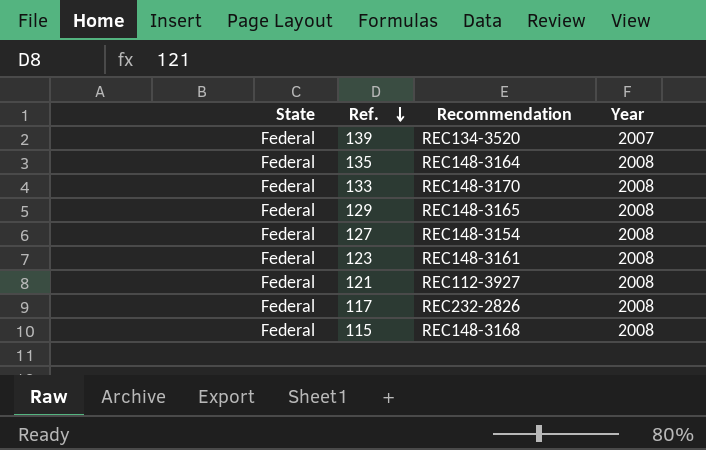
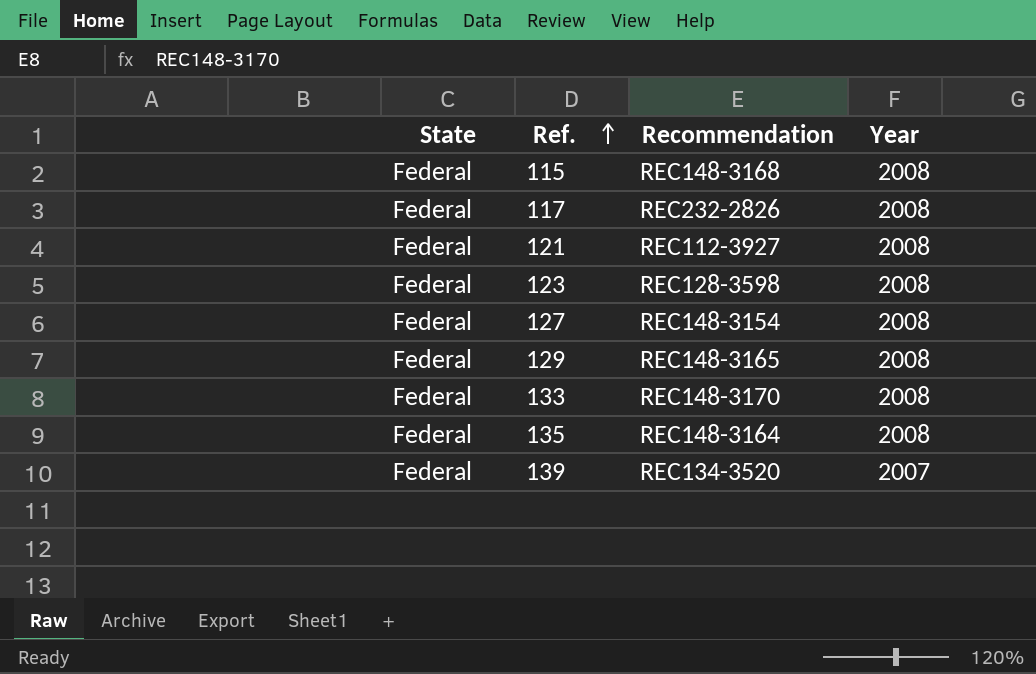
row order: Ref. descending -> Ref. ascending
123 | Recommendation: REC148-3161 -> REC128-3598

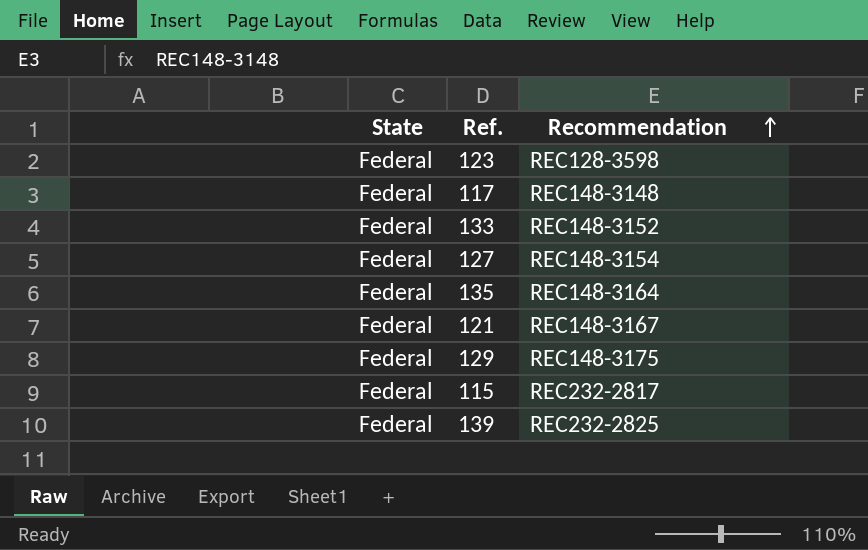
row order: Ref. ascending -> Recommendation ascending
column Year | position: 4 -> none
117 | Recommendation: REC232-2826 -> REC148-3148
133 | Recommendation: REC148-3170 -> REC148-3152
121 | Recommendation: REC112-3927 -> REC148-3167
129 | Recommendation: REC148-3165 -> REC148-3175
115 | Recommendation: REC148-3168 -> REC232-2817
139 | Recommendation: REC134-3520 -> REC232-2825

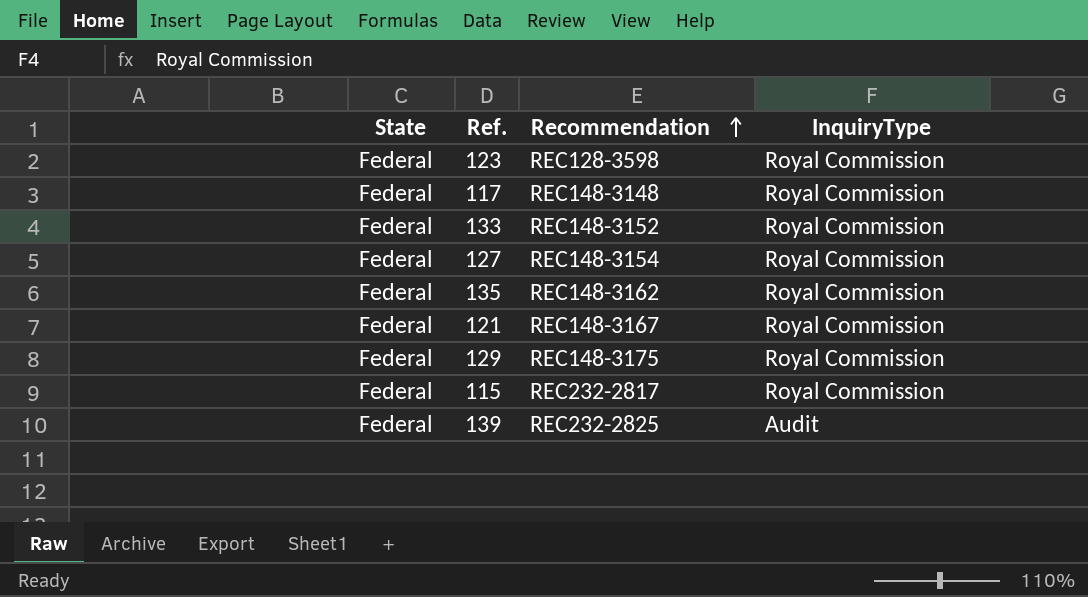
column InquiryType | position: none -> 4
135 | Recommendation: REC148-3164 -> REC148-3162

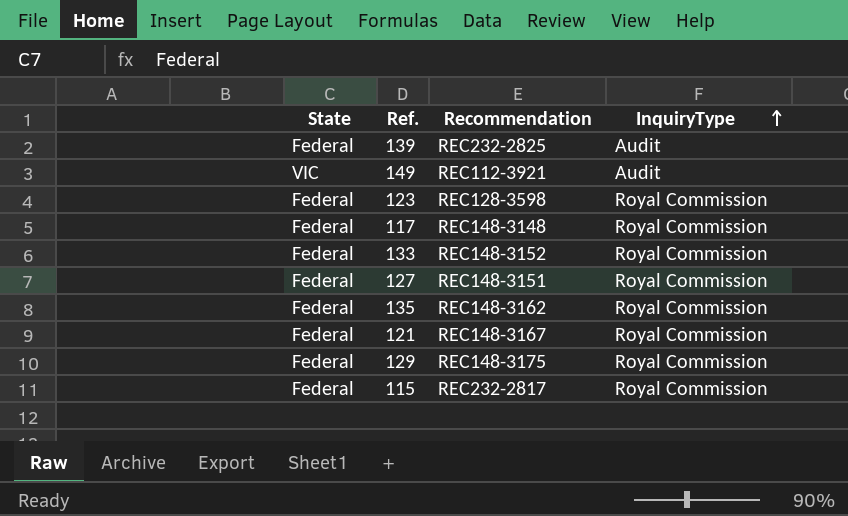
row order: Recommendation ascending -> InquiryType ascending
row 149: none -> VIC | REC112-3921 | Audit
127 | Recommendation: REC148-3154 -> REC148-3151

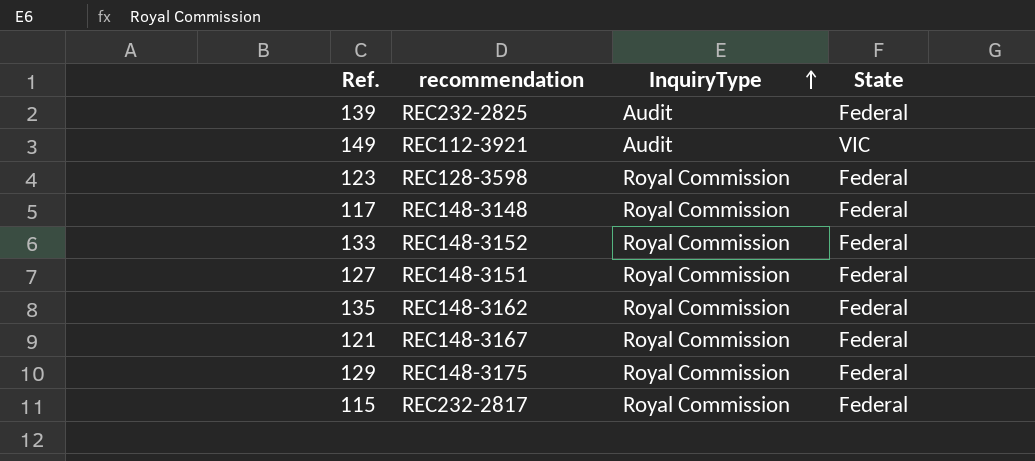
column name: Recommendation -> recommendation
column State | position: 1 -> 4

